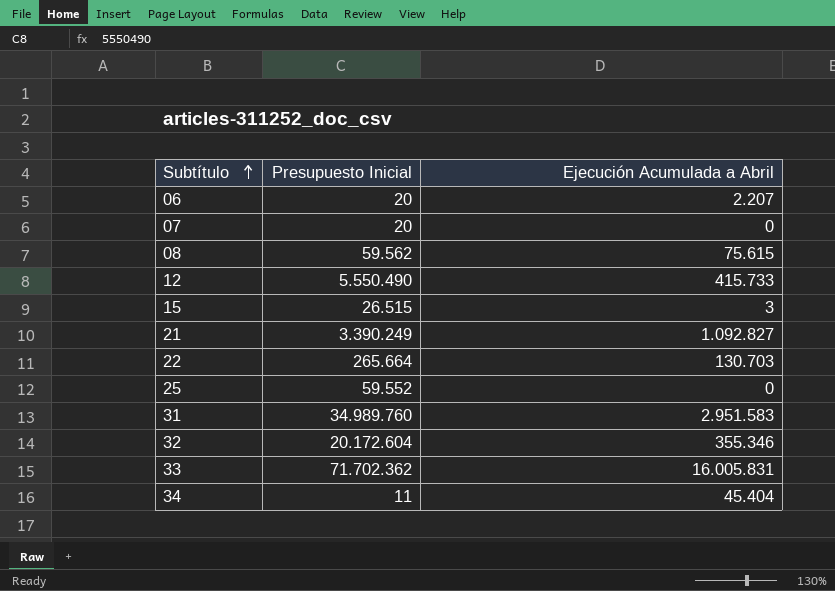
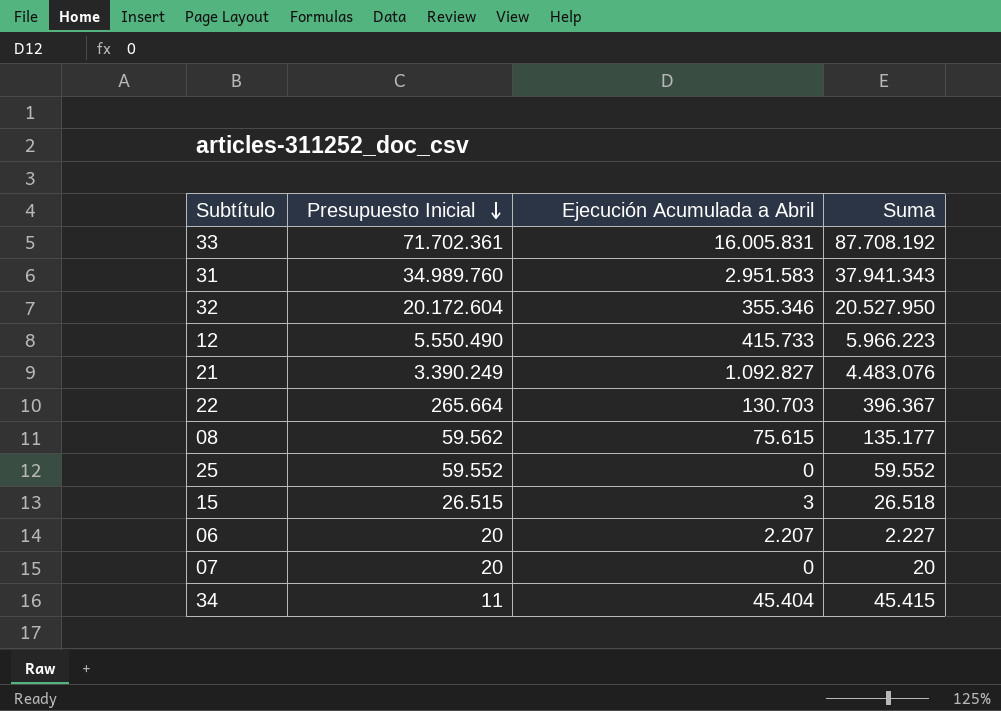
row order: Subtítulo ascending -> Presupuesto Inicial descending
column Suma | formula: none -> [Presupuesto Inicial] + [Ejecución Acumulada a Abril]
33 | Presupuesto Inicial: 71.702.362 -> 71.702.361

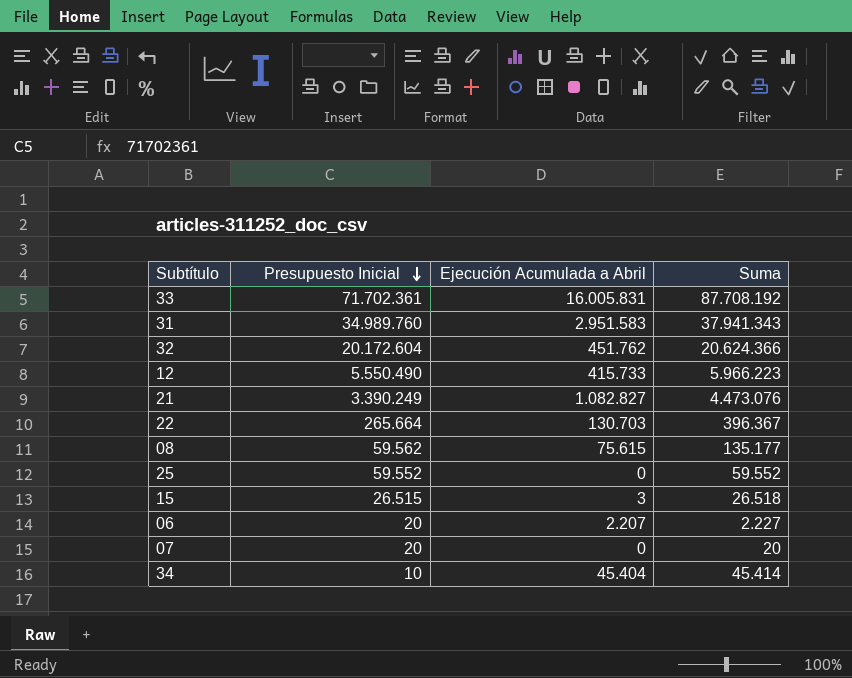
32 | Ejecución Acumulada a Abril: 355.346 -> 451.762
32 | Suma: 20.527.950 -> 20.624.366
21 | Ejecución Acumulada a Abril: 1.092.827 -> 1.082.827
21 | Suma: 4.483.076 -> 4.473.076
34 | Presupuesto Inicial: 11 -> 10
34 | Suma: 45.415 -> 45.414

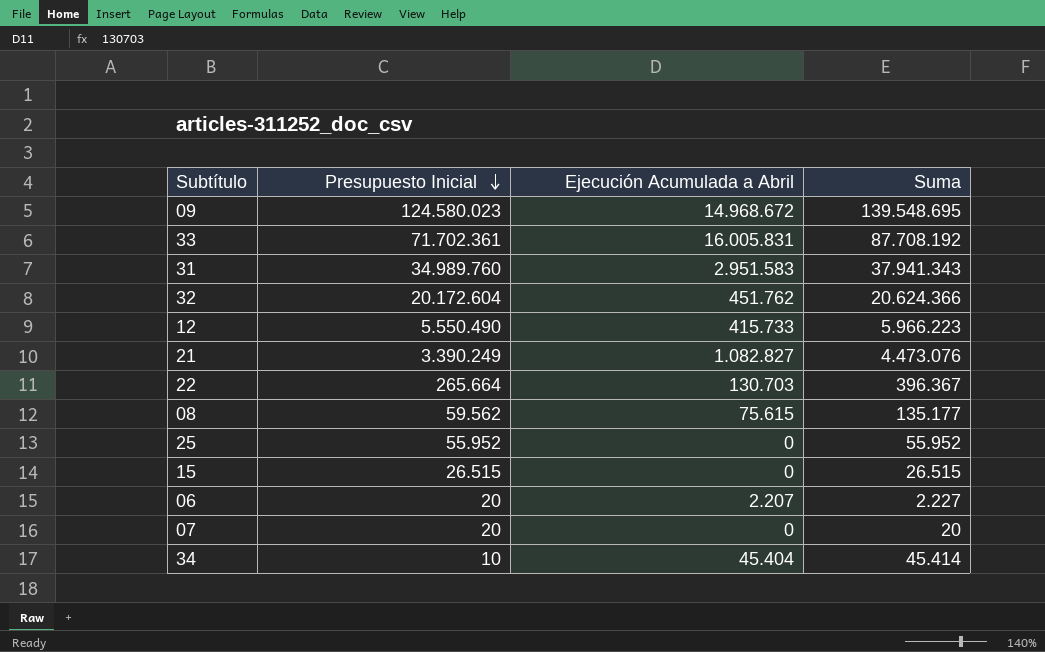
row 09: none -> 124.580.023 | 14.968.672 | 139.548.695
25 | Presupuesto Inicial: 59.552 -> 55.952
25 | Suma: 59.552 -> 55.952
15 | Ejecución Acumulada a Abril: 3 -> 0
15 | Suma: 26.518 -> 26.515

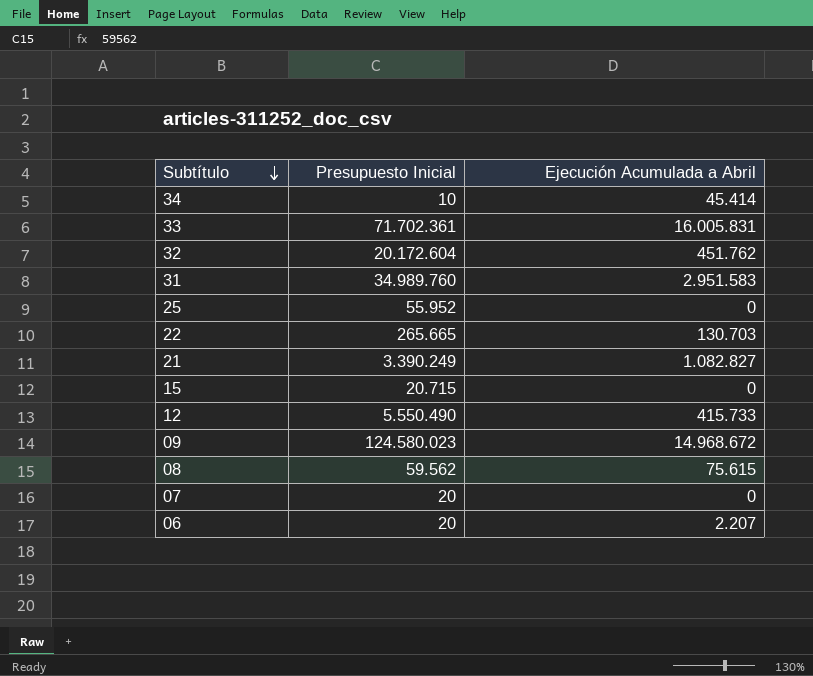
row order: Presupuesto Inicial descending -> Subtítulo descending
column Suma | formula: [Presupuesto Inicial] + [Ejecución Acumulada a Abril] -> none
34 | Ejecución Acumulada a Abril: 45.404 -> 45.414
22 | Presupuesto Inicial: 265.664 -> 265.665
15 | Presupuesto Inicial: 26.515 -> 20.715

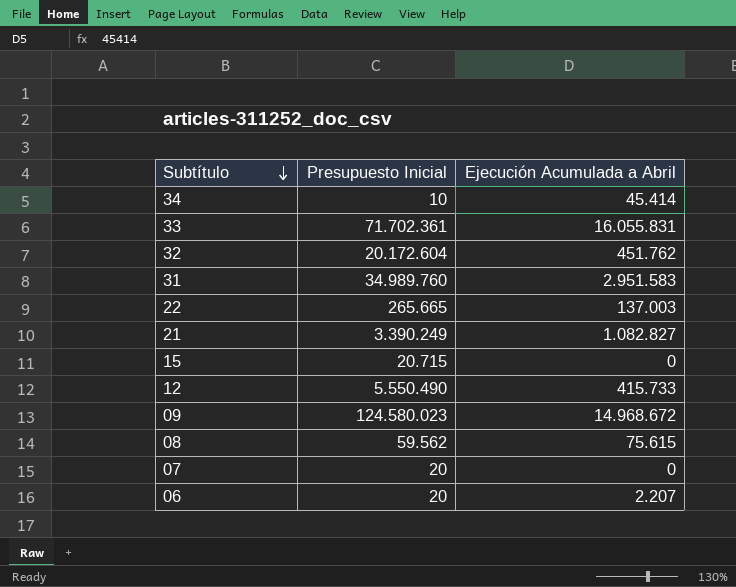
row 25: 55.952 | 0 -> none
33 | Ejecución Acumulada a Abril: 16.005.831 -> 16.055.831
22 | Ejecución Acumulada a Abril: 130.703 -> 137.003

